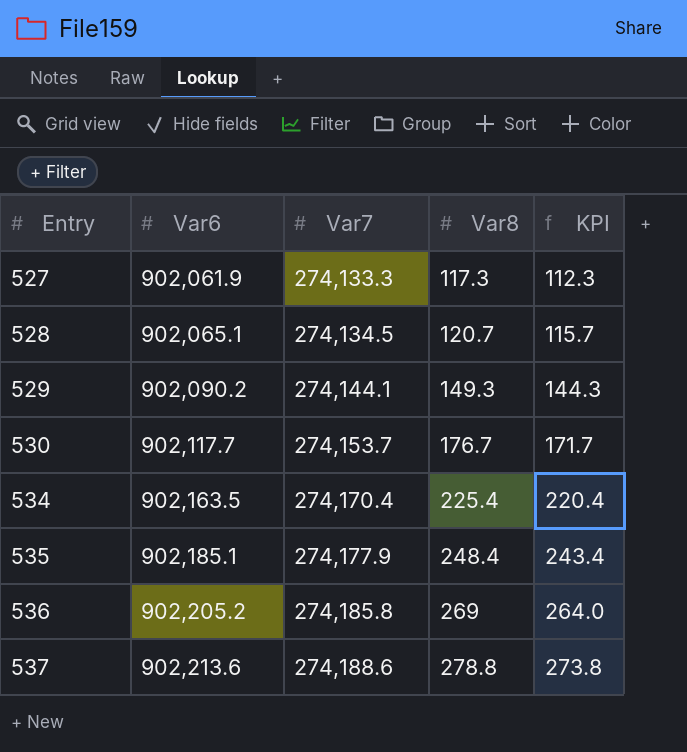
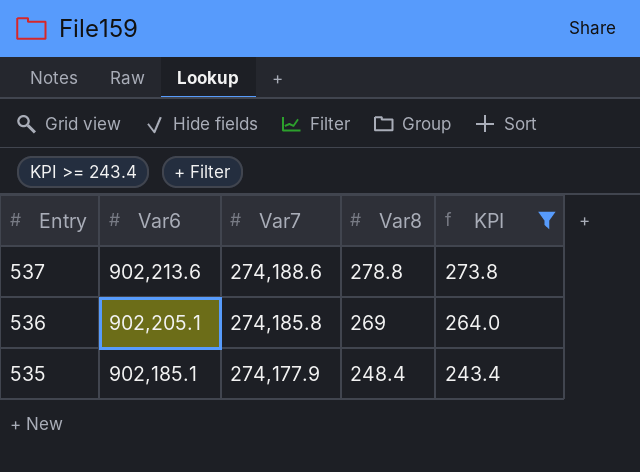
filter: none -> KPI >= 243.4
row order: Entry ascending -> Entry descending
536 | Var6: 902,205.2 -> 902,205.1

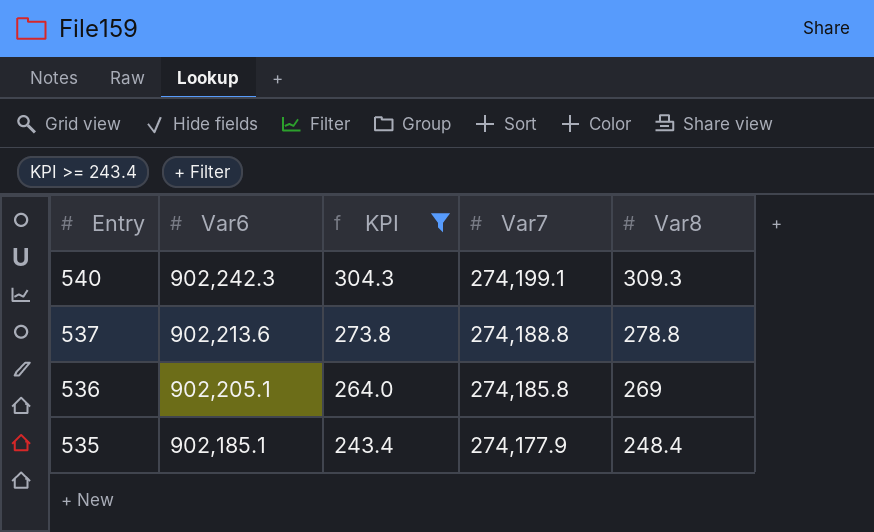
column KPI | position: 5 -> 3
row 540: none -> 902,242.3 | 304.3 | 274,199.1 | 309.3
537 | Var7: 274,188.6 -> 274,188.8

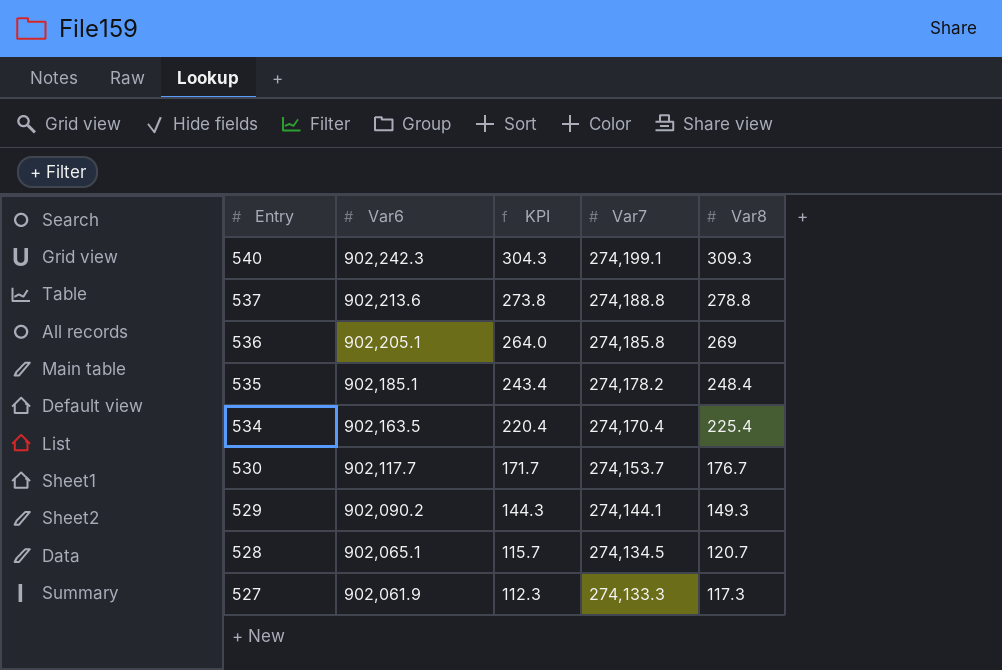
filter: KPI >= 243.4 -> none
535 | Var7: 274,177.9 -> 274,178.2

